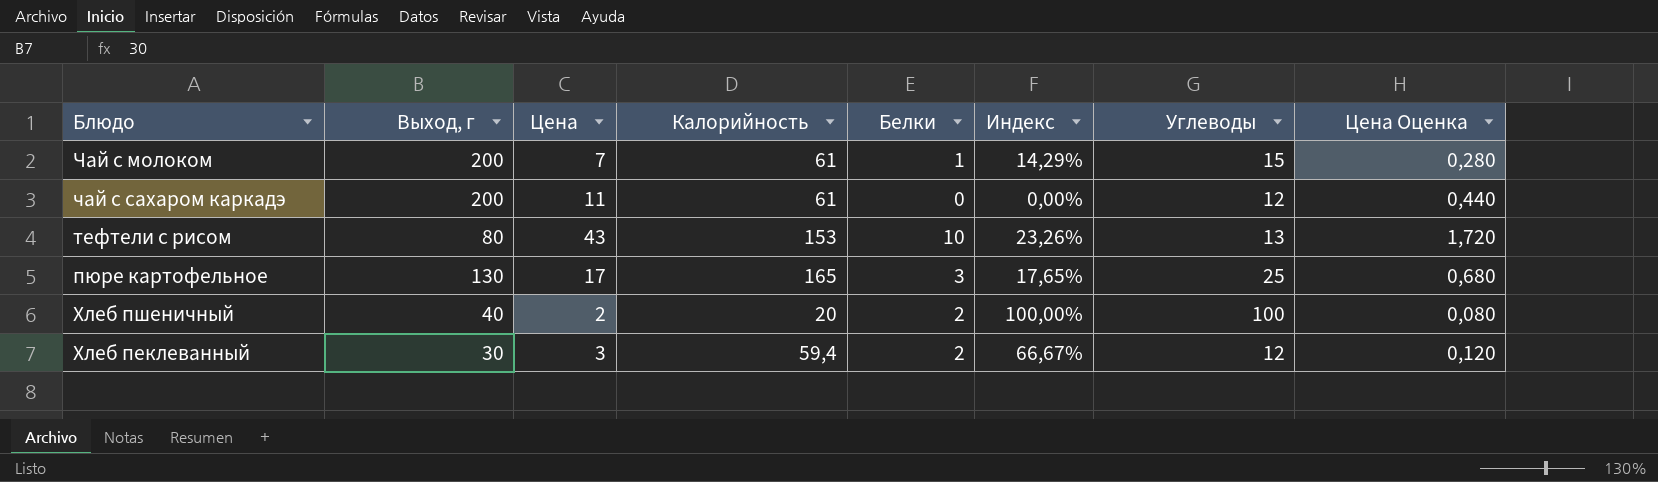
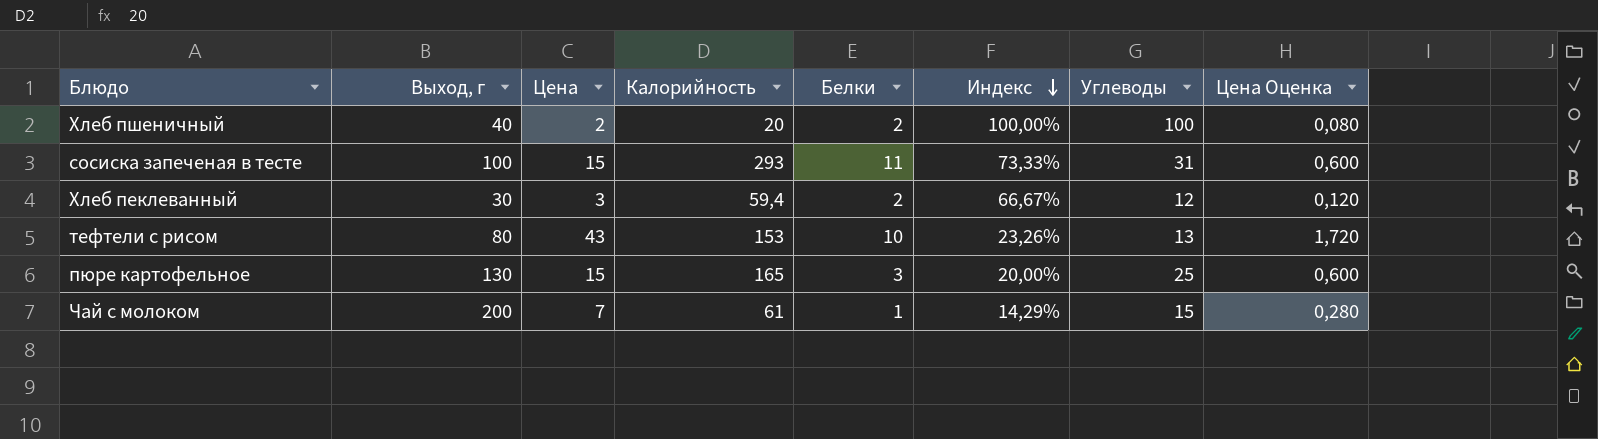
row order: none -> Индекс descending
row чай с сахаром каркадэ: 200 | 11 | 61 | 0 | 0,00% | 12 | 0,440 -> none
row сосиска запеченая в тесте: none -> 100 | 15 | 293 | 11 | 73,33% | 31 | 0,600
пюре картофельное | Цена: 17 -> 15
пюре картофельное | Индекс: 17,65% -> 20,00%
пюре картофельное | Цена Оценка: 0,680 -> 0,600

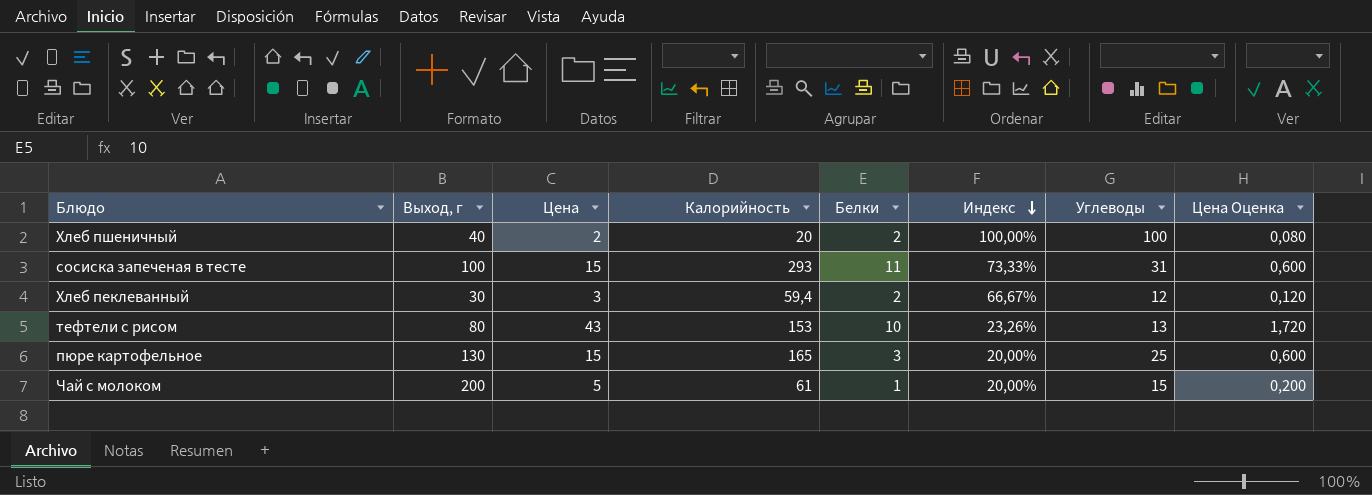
Чай с молоком | Цена: 7 -> 5
Чай с молоком | Индекс: 14,29% -> 20,00%
Чай с молоком | Цена Оценка: 0,280 -> 0,200

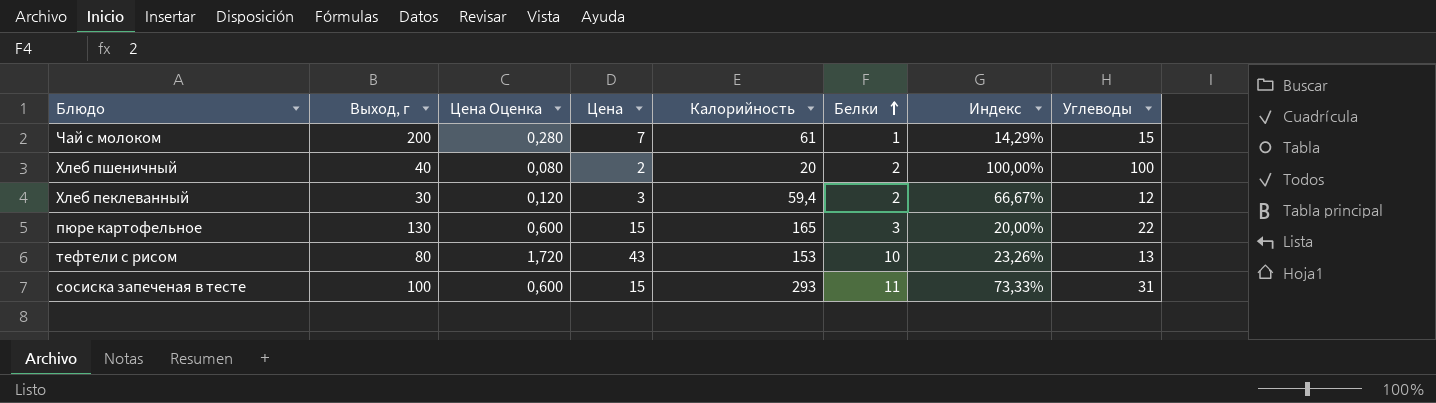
row order: Индекс descending -> Белки ascending
column Цена Оценка | position: 8 -> 3
Чай с молоком | Цена Оценка: 0,200 -> 0,280
Чай с молоком | Цена: 5 -> 7
Чай с молоком | Индекс: 20,00% -> 14,29%
пюре картофельное | Углеводы: 25 -> 22

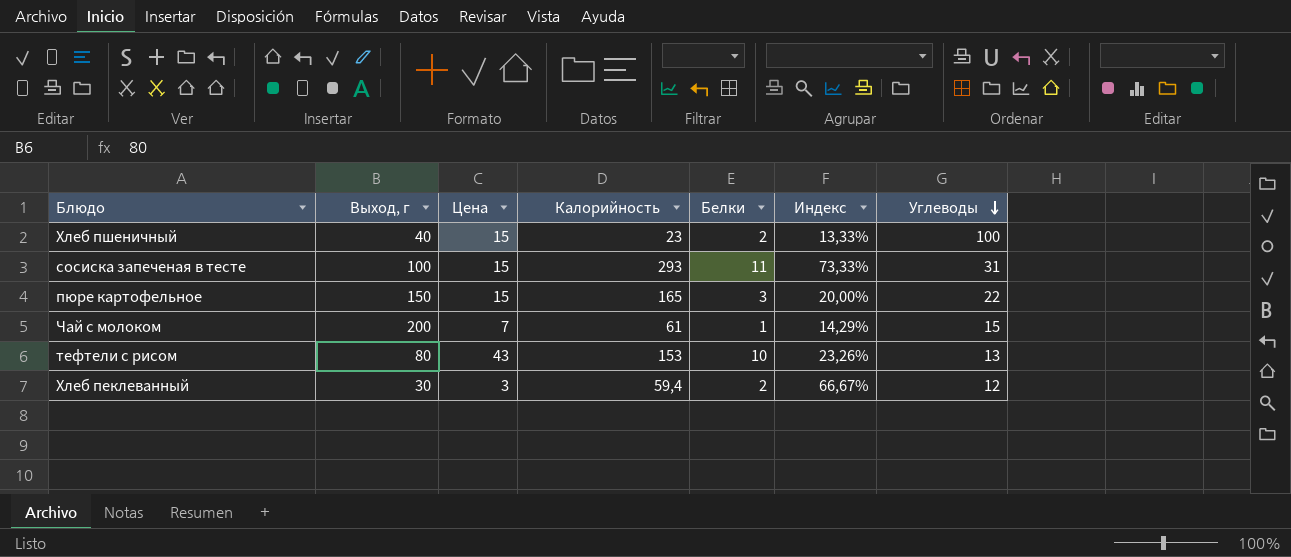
row order: Белки ascending -> Углеводы descending
column Цена Оценка | formula: [Цена] * 0,04 -> none
Хлеб пшеничный | Цена: 2 -> 15
Хлеб пшеничный | Калорийность: 20 -> 23
Хлеб пшеничный | Индекс: 100,00% -> 13,33%
пюре картофельное | Выход, г: 130 -> 150

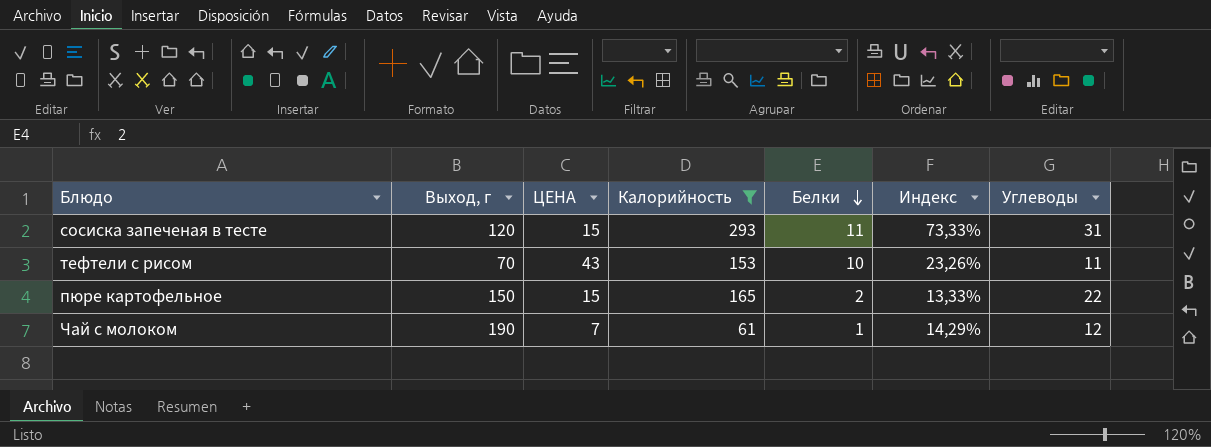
filter: none -> Калорийность >= 61
row order: Углеводы descending -> Белки descending
column name: Цена -> ЦЕНА
сосиска запеченая в тесте | Выход, г: 100 -> 120
тефтели с рисом | Выход, г: 80 -> 70
тефтели с рисом | Углеводы: 13 -> 11
пюре картофельное | Белки: 3 -> 2
пюре картофельное | Индекс: 20,00% -> 13,33%
Чай с молоком | Выход, г: 200 -> 190
Чай с молоком | Углеводы: 15 -> 12

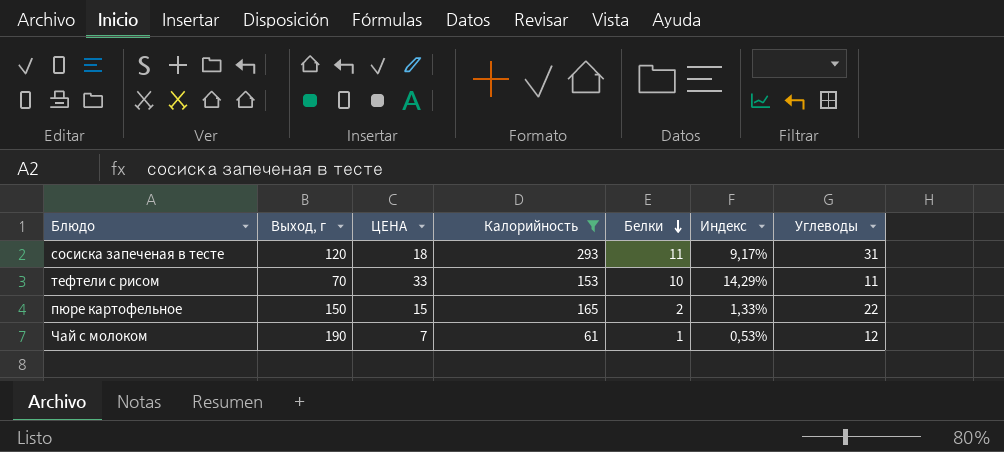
column Индекс | formula: [Белки] / [ЦЕНА] -> [Белки] / [Выход, г]
сосиска запеченая в тесте | ЦЕНА: 15 -> 18
тефтели с рисом | ЦЕНА: 43 -> 33

